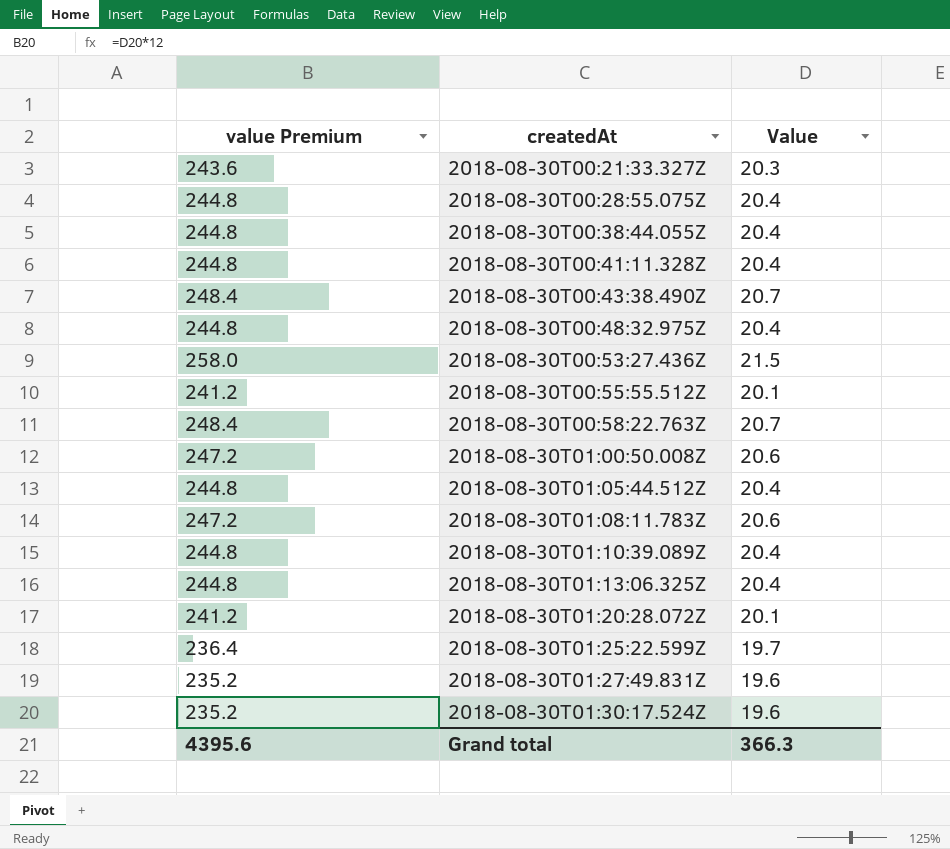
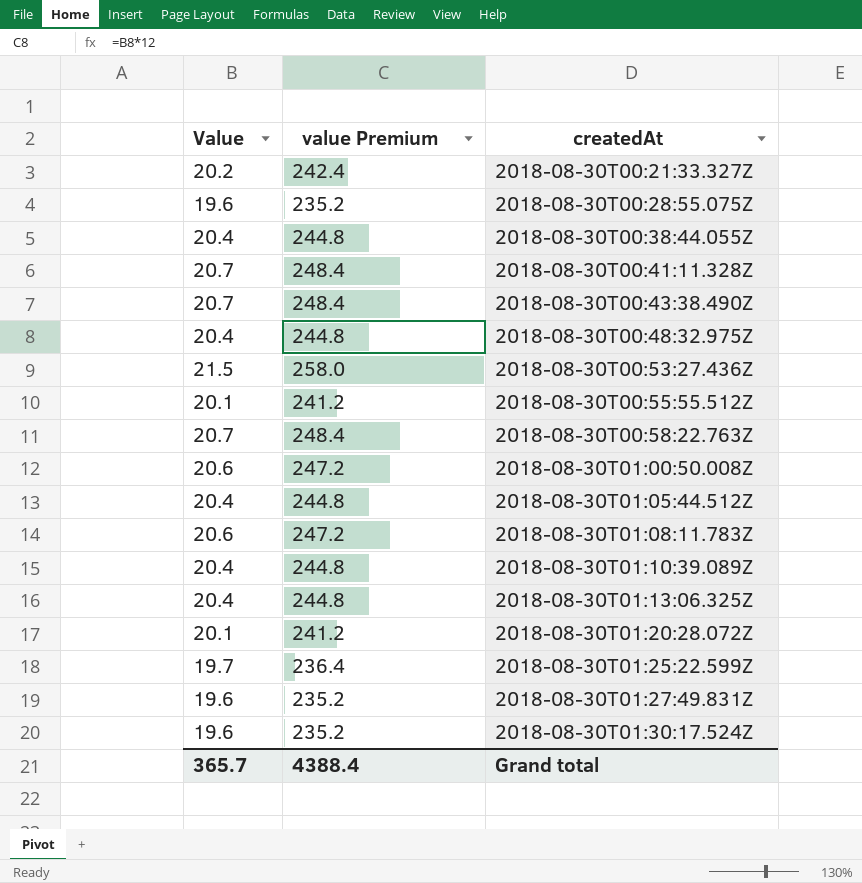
column Value | position: 3 -> 1
2018-08-30T00:21:33.327Z | Value: 20.3 -> 20.2
2018-08-30T00:21:33.327Z | value Premium: 243.6 -> 242.4
2018-08-30T00:28:55.075Z | Value: 20.4 -> 19.6
2018-08-30T00:28:55.075Z | value Premium: 244.8 -> 235.2
2018-08-30T00:41:11.328Z | Value: 20.4 -> 20.7
2018-08-30T00:41:11.328Z | value Premium: 244.8 -> 248.4
Grand total | Value: 366.3 -> 365.7
Grand total | value Premium: 4395.6 -> 4388.4

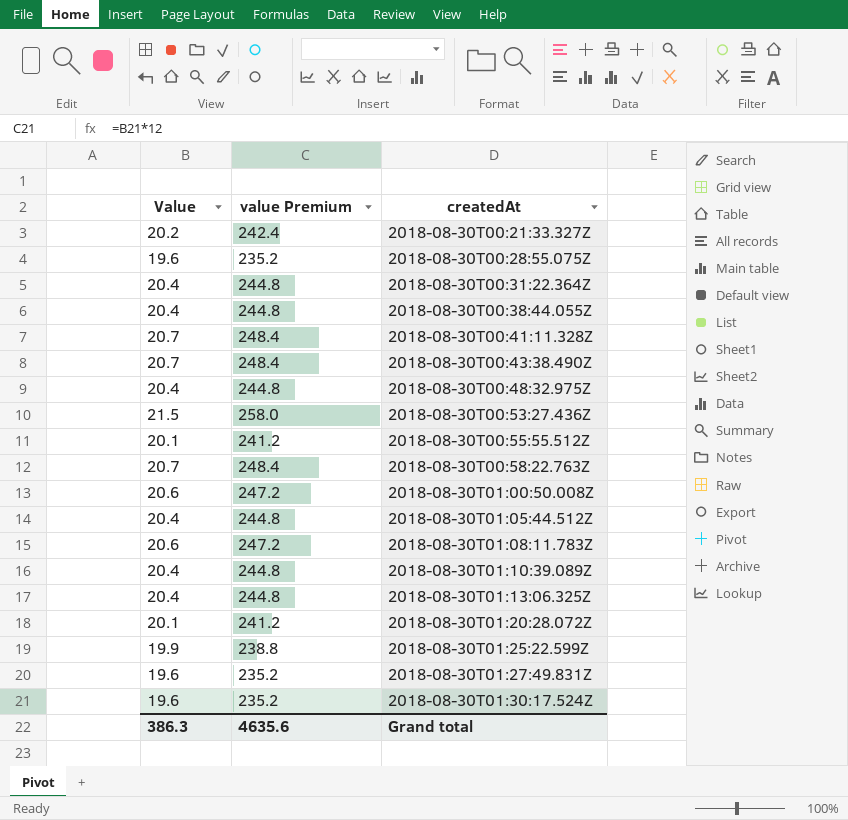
row 2018-08-30T00:31:22.364Z: none -> 20.4 | 244.8
2018-08-30T01:25:22.599Z | Value: 19.7 -> 19.9
2018-08-30T01:25:22.599Z | value Premium: 236.4 -> 238.8
Grand total | Value: 365.7 -> 386.3
Grand total | value Premium: 4388.4 -> 4635.6

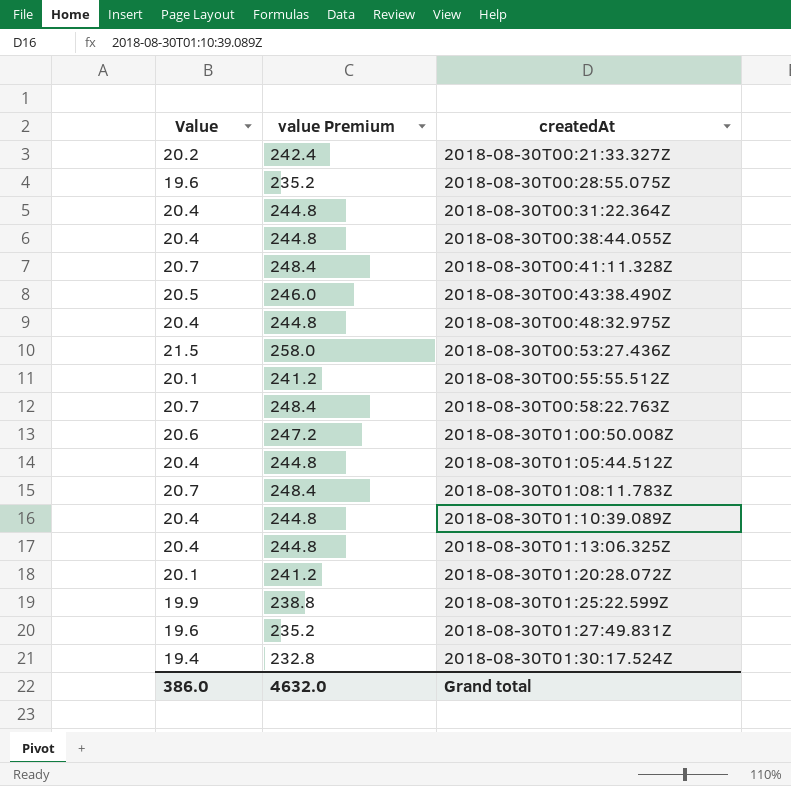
2018-08-30T00:43:38.490Z | Value: 20.7 -> 20.5
2018-08-30T00:43:38.490Z | value Premium: 248.4 -> 246.0
2018-08-30T01:08:11.783Z | Value: 20.6 -> 20.7
2018-08-30T01:08:11.783Z | value Premium: 247.2 -> 248.4
2018-08-30T01:30:17.524Z | Value: 19.6 -> 19.4
2018-08-30T01:30:17.524Z | value Premium: 235.2 -> 232.8
Grand total | Value: 386.3 -> 386.0
Grand total | value Premium: 4635.6 -> 4632.0

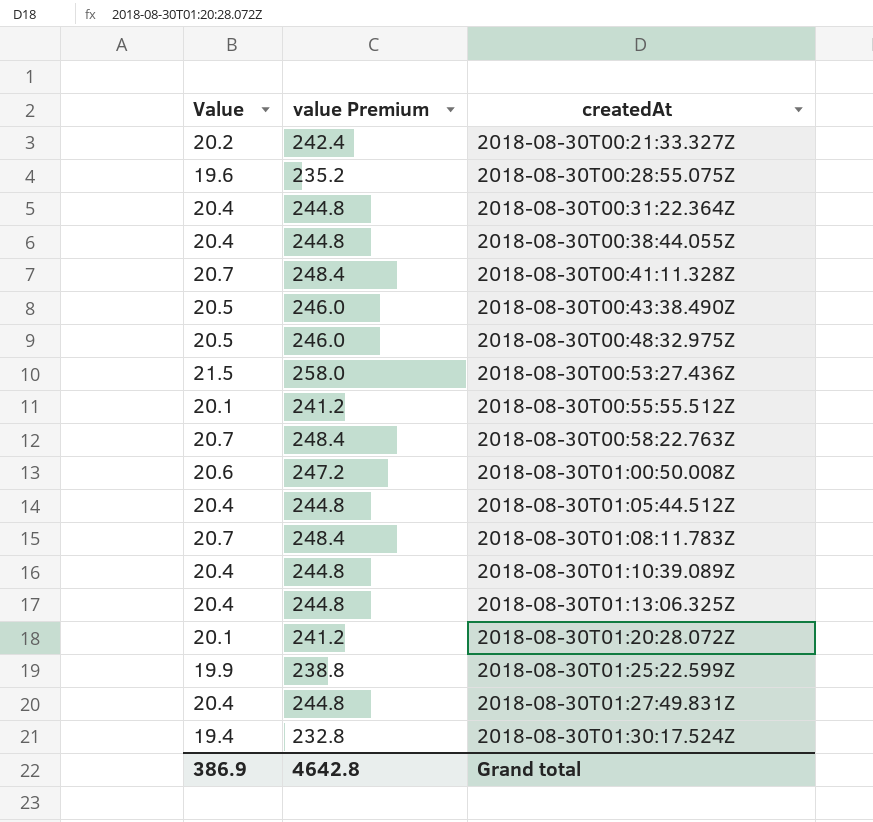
2018-08-30T00:48:32.975Z | Value: 20.4 -> 20.5
2018-08-30T00:48:32.975Z | value Premium: 244.8 -> 246.0
2018-08-30T01:27:49.831Z | Value: 19.6 -> 20.4
2018-08-30T01:27:49.831Z | value Premium: 235.2 -> 244.8
Grand total | Value: 386.0 -> 386.9
Grand total | value Premium: 4632.0 -> 4642.8

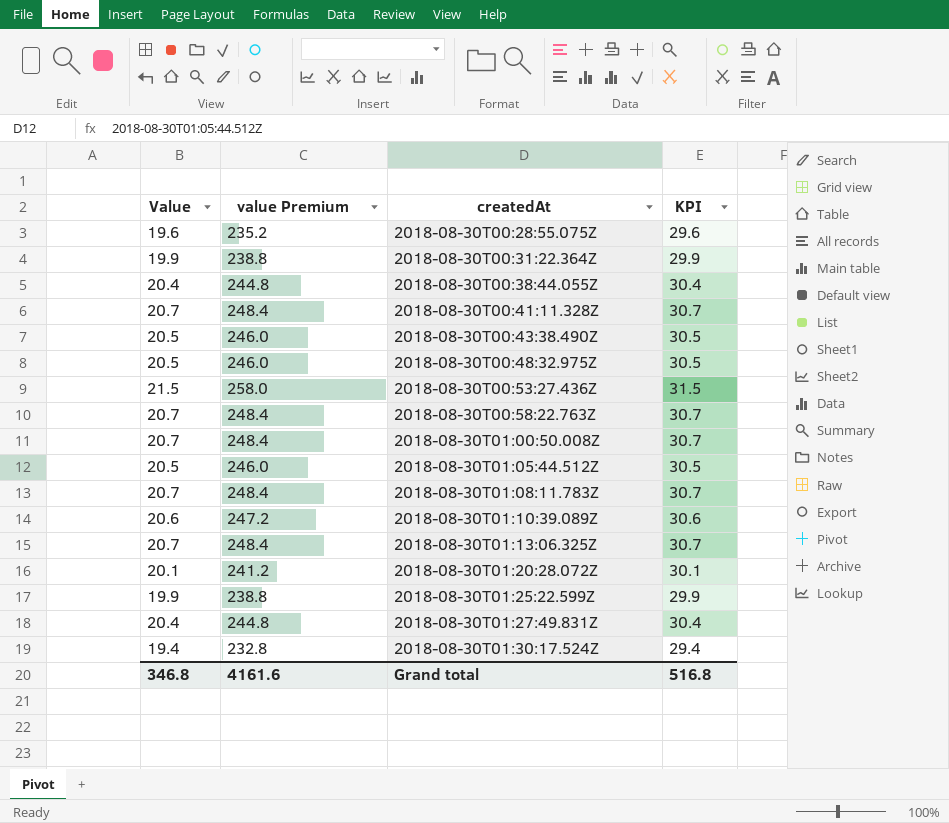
column KPI | formula: none -> [Value] + 10
row 2018-08-30T00:21:33.327Z: 20.2 | 242.4 -> none
row 2018-08-30T00:55:55.512Z: 20.1 | 241.2 -> none
2018-08-30T00:31:22.364Z | Value: 20.4 -> 19.9
2018-08-30T00:31:22.364Z | value Premium: 244.8 -> 238.8
2018-08-30T01:00:50.008Z | Value: 20.6 -> 20.7
2018-08-30T01:00:50.008Z | value Premium: 247.2 -> 248.4
2018-08-30T01:05:44.512Z | Value: 20.4 -> 20.5
2018-08-30T01:05:44.512Z | value Premium: 244.8 -> 246.0
2018-08-30T01:10:39.089Z | Value: 20.4 -> 20.6
2018-08-30T01:10:39.089Z | value Premium: 244.8 -> 247.2
2018-08-30T01:13:06.325Z | Value: 20.4 -> 20.7
2018-08-30T01:13:06.325Z | value Premium: 244.8 -> 248.4
Grand total | Value: 386.9 -> 346.8
Grand total | value Premium: 4642.8 -> 4161.6

